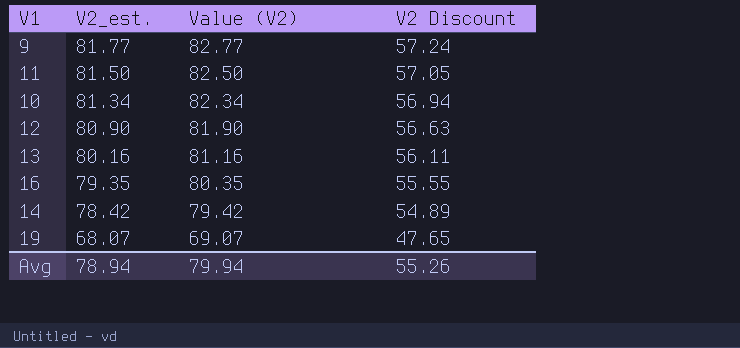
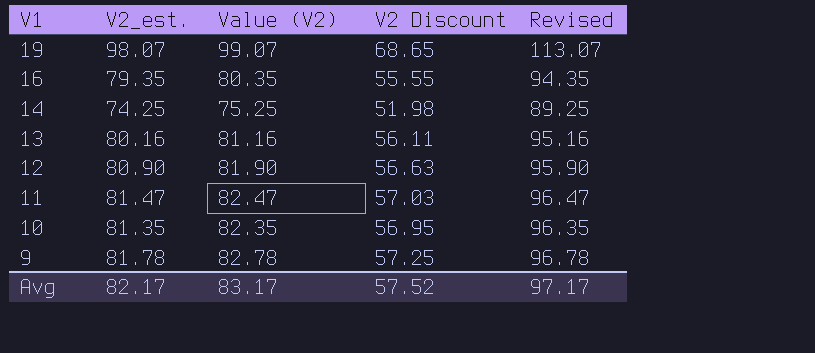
row order: V2_est. descending -> V1 descending
column Revised | formula: none -> [V2_est.] + 15
19 | V2_est.: 68.07 -> 98.07
19 | Value (V2): 69.07 -> 99.07
19 | V2 Discount: 47.65 -> 68.65
14 | V2_est.: 78.42 -> 74.25
14 | Value (V2): 79.42 -> 75.25
14 | V2 Discount: 54.89 -> 51.98
11 | V2_est.: 81.50 -> 81.47
11 | Value (V2): 82.50 -> 82.47
11 | V2 Discount: 57.05 -> 57.03
10 | V2_est.: 81.34 -> 81.35
10 | Value (V2): 82.34 -> 82.35
10 | V2 Discount: 56.94 -> 56.95
9 | V2_est.: 81.77 -> 81.78
9 | Value (V2): 82.77 -> 82.78
9 | V2 Discount: 57.24 -> 57.25
Avg | V2_est.: 78.94 -> 82.17
Avg | Value (V2): 79.94 -> 83.17
Avg | V2 Discount: 55.26 -> 57.52

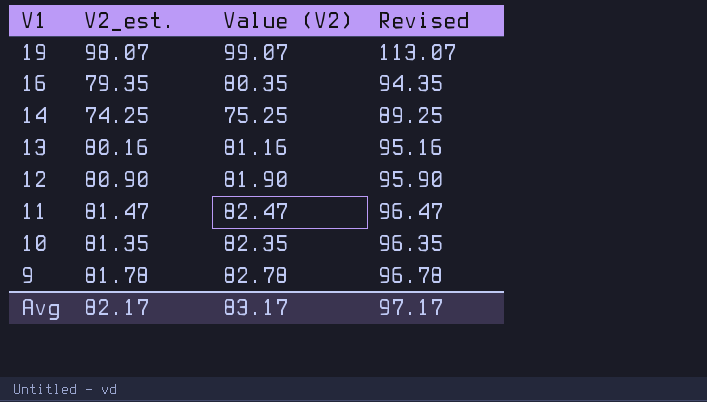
column V2 Discount | formula: [V2_est.] * 0.7 -> none

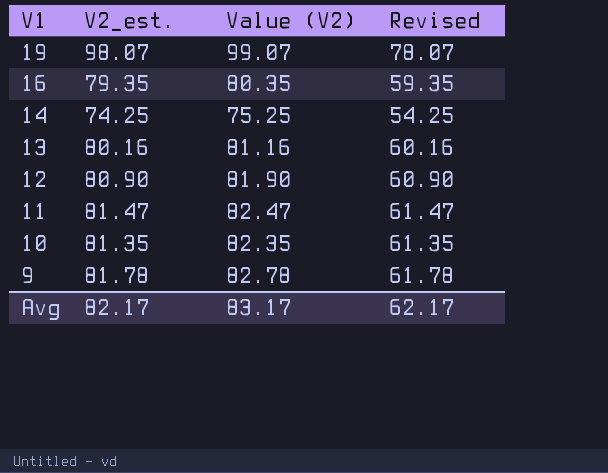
column Revised | formula: [V2_est.] + 15 -> [V2_est.] - 20
Avg | Revised: 97.17 -> 62.17

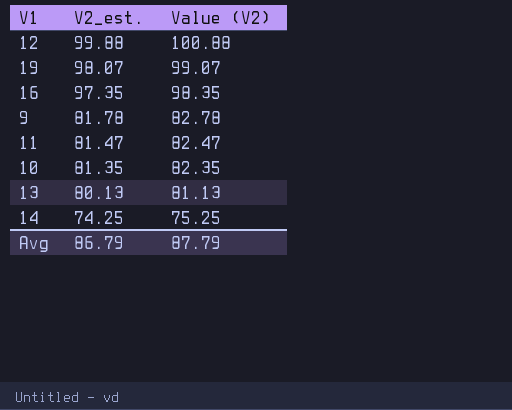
row order: V1 descending -> V2_est. descending
column Revised | formula: [V2_est.] - 20 -> none
12 | V2_est.: 80.90 -> 99.88
12 | Value (V2): 81.90 -> 100.88
16 | V2_est.: 79.35 -> 97.35
16 | Value (V2): 80.35 -> 98.35
13 | V2_est.: 80.16 -> 80.13
13 | Value (V2): 81.16 -> 81.13
Avg | V2_est.: 82.17 -> 86.79
Avg | Value (V2): 83.17 -> 87.79

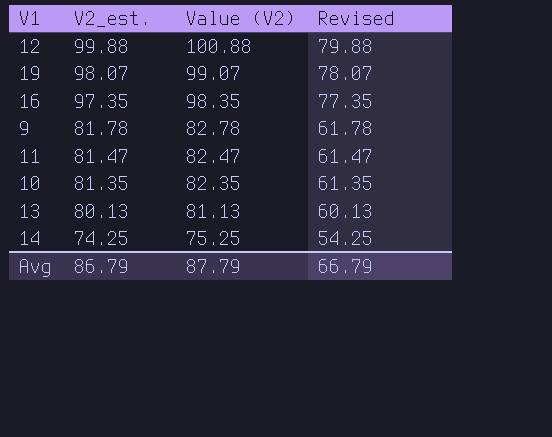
column Revised | formula: none -> [V2_est.] - 20

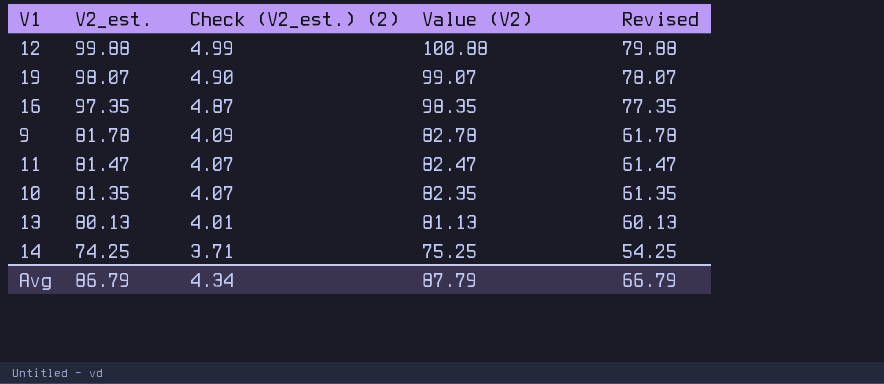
column Check (V2_est.) (2) | formula: none -> [V2_est.] * 0.05

